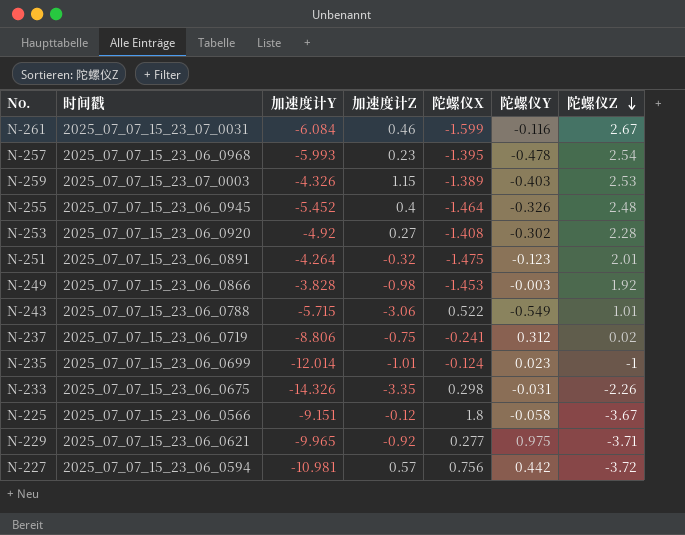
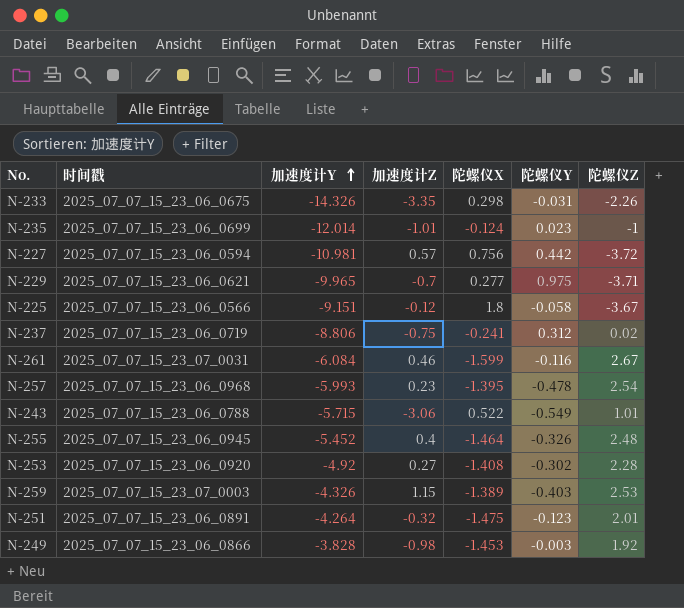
row order: 陀螺仪Z descending -> 加速度计Y ascending
N-229 | 加速度计Z: -0.92 -> -0.7

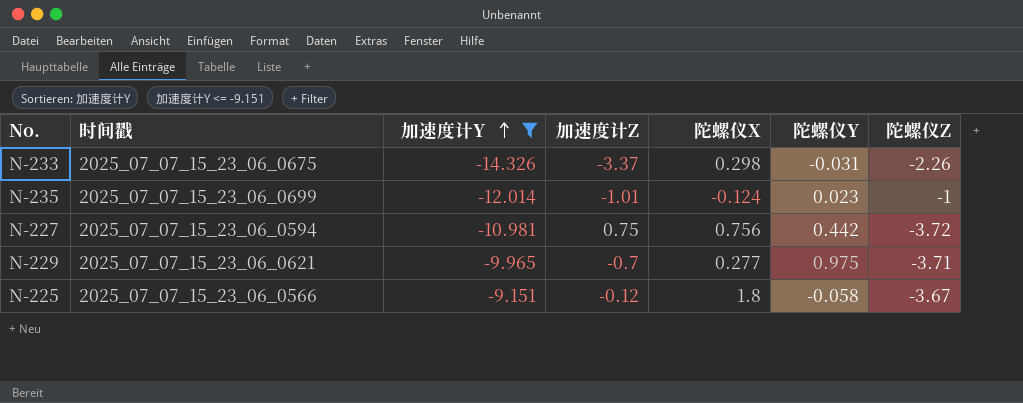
filter: none -> 加速度计Y <= -9.151
N-233 | 加速度计Z: -3.35 -> -3.37
N-227 | 加速度计Z: 0.57 -> 0.75

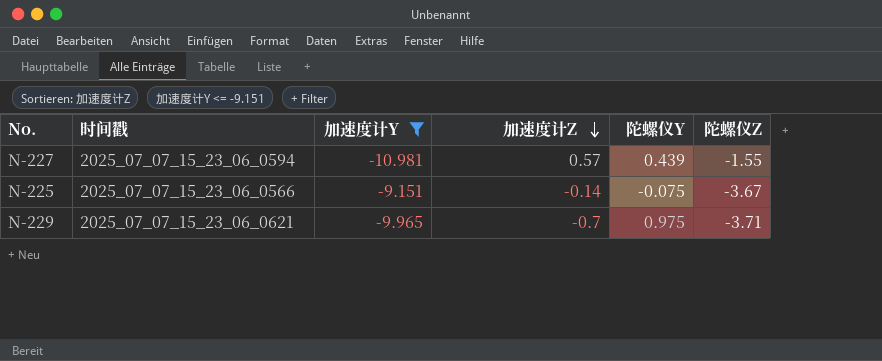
row order: 加速度计Y ascending -> 加速度计Z descending
column 陀螺仪X | position: 5 -> none
row N-233: 2025_07_07_15_23_06_0675 | -14.326 | -3.37 | 0.298 | -0.031 | -2.26 -> none
row N-235: 2025_07_07_15_23_06_0699 | -12.014 | -1.01 | -0.124 | 0.023 | -1 -> none
N-227 | 加速度计Z: 0.75 -> 0.57
N-227 | 陀螺仪Y: 0.442 -> 0.439
N-227 | 陀螺仪Z: -3.72 -> -1.55
N-225 | 加速度计Z: -0.12 -> -0.14
N-225 | 陀螺仪Y: -0.058 -> -0.075

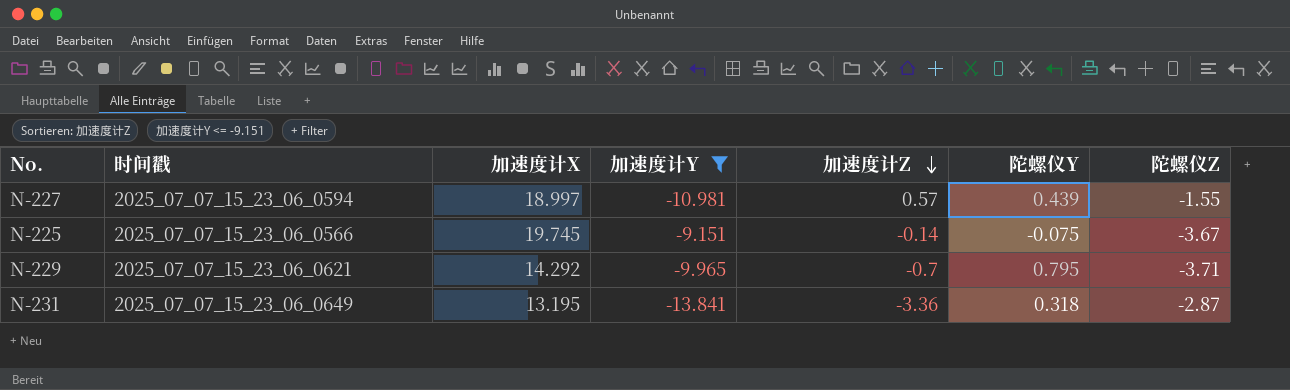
column 加速度计X | position: none -> 3
N-229 | 陀螺仪Y: 0.975 -> 0.795
row N-231: none -> 2025_07_07_15_23_06_0649 | 13.195 | -13.841 | -3.36 | 0.318 | -2.87

